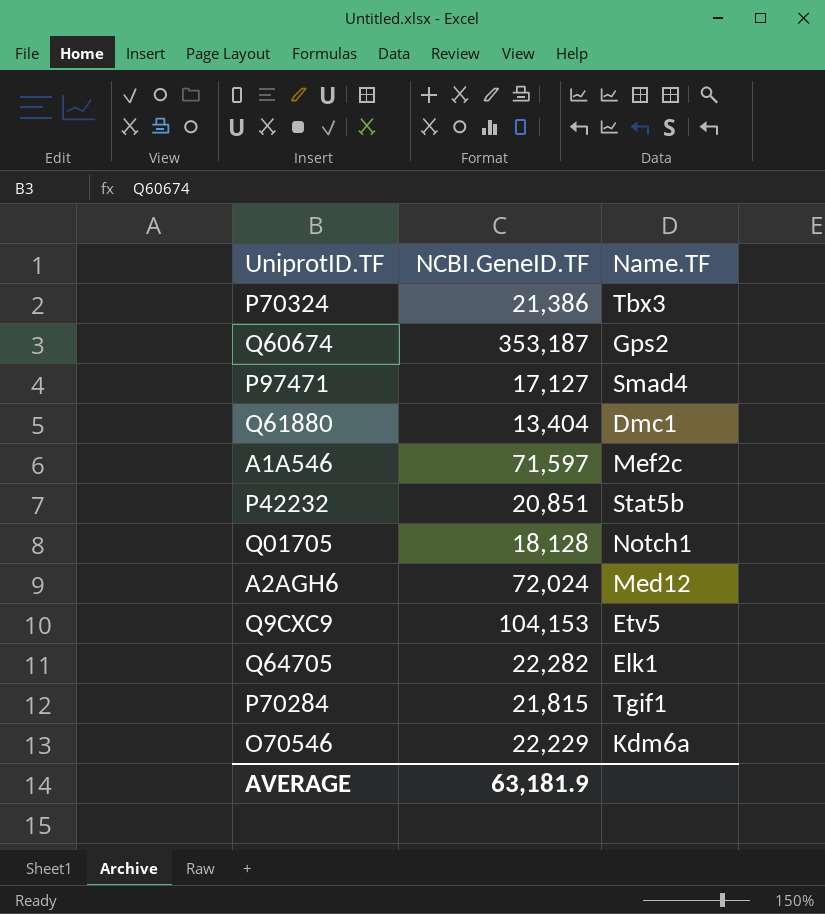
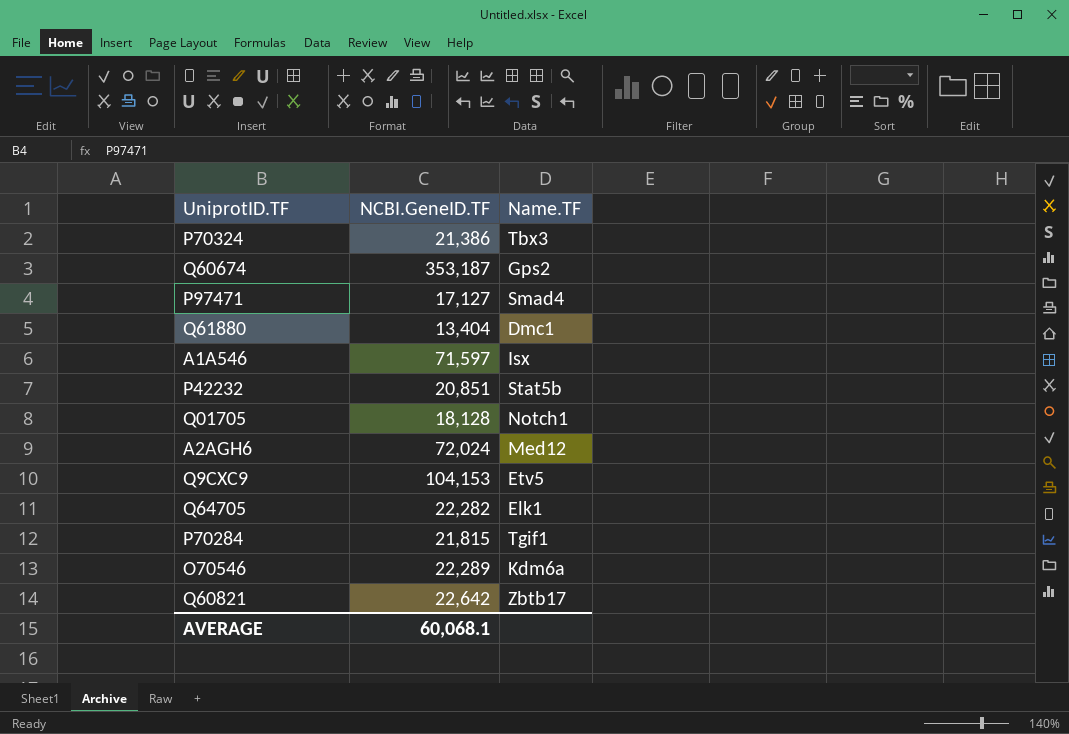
A1A546 | Name.TF: Mef2c -> Isx
O70546 | NCBI.GeneID.TF: 22,229 -> 22,289
row Q60821: none -> 22,642 | Zbtb17
AVERAGE | NCBI.GeneID.TF: 63,181.9 -> 60,068.1

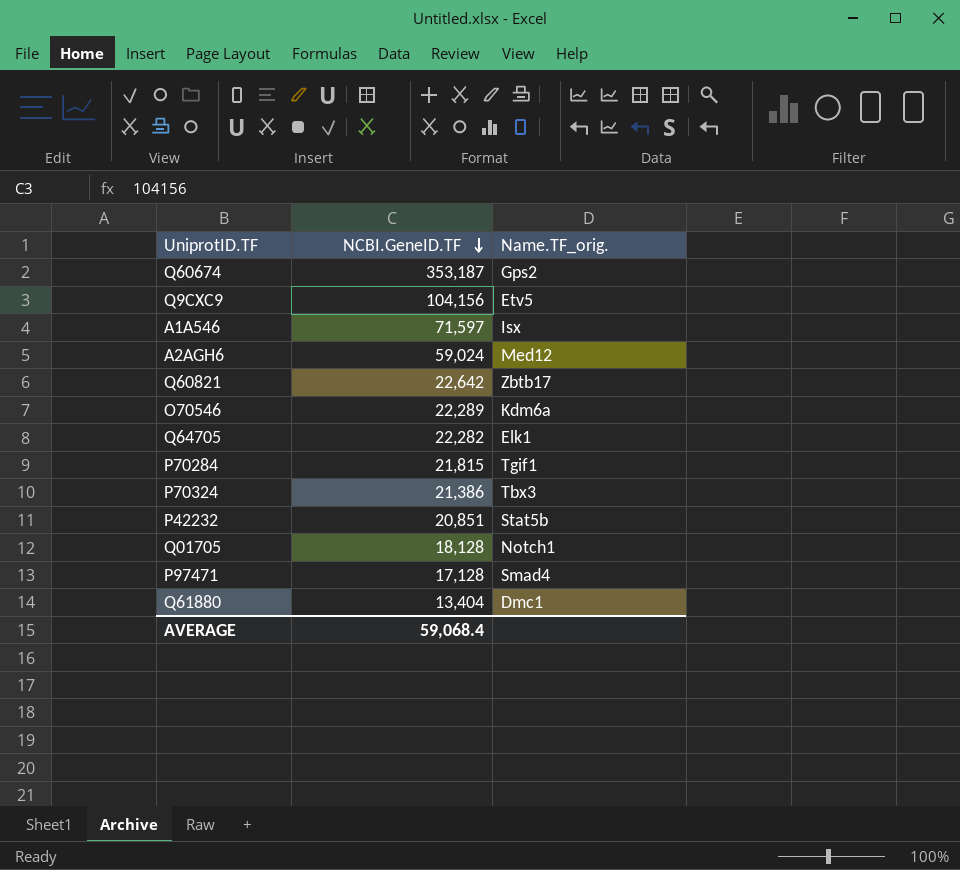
row order: none -> NCBI.GeneID.TF descending
column name: Name.TF -> Name.TF_orig.
Q9CXC9 | NCBI.GeneID.TF: 104,153 -> 104,156
A2AGH6 | NCBI.GeneID.TF: 72,024 -> 59,024
P97471 | NCBI.GeneID.TF: 17,127 -> 17,128
AVERAGE | NCBI.GeneID.TF: 60,068.1 -> 59,068.4

